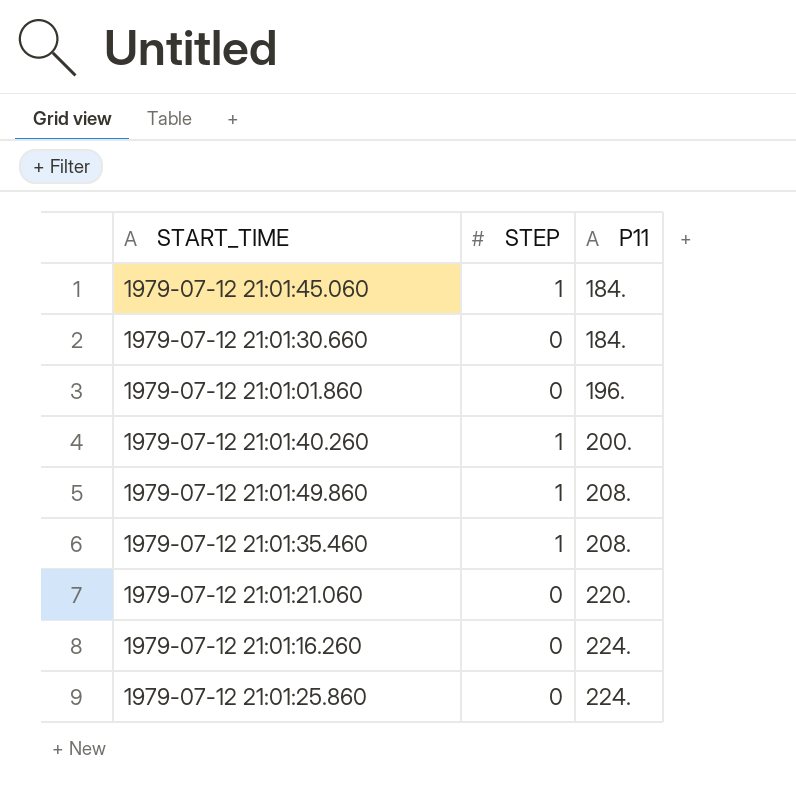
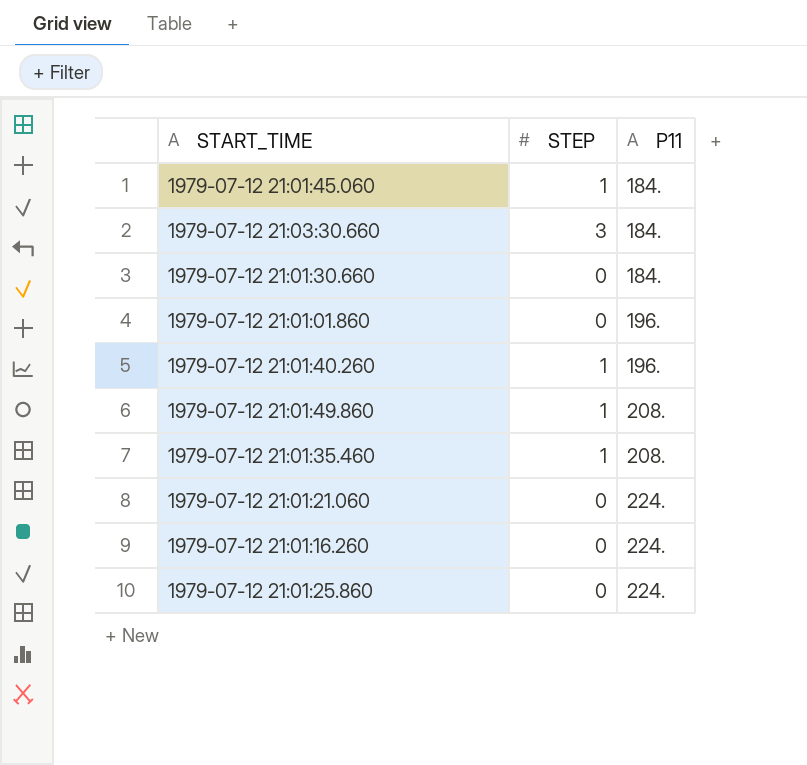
row 1979-07-12 21:03:30.660: none -> 3 | 184.
1979-07-12 21:01:40.260 | P11: 200. -> 196.
1979-07-12 21:01:21.060 | P11: 220. -> 224.

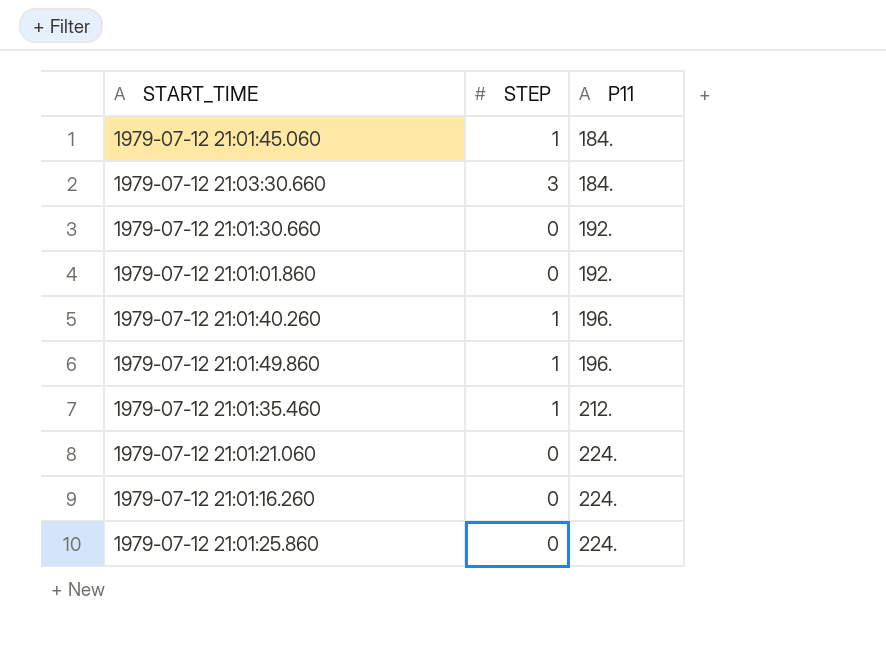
1979-07-12 21:01:30.660 | P11: 184. -> 192.
1979-07-12 21:01:01.860 | P11: 196. -> 192.
1979-07-12 21:01:49.860 | P11: 208. -> 196.
1979-07-12 21:01:35.460 | P11: 208. -> 212.

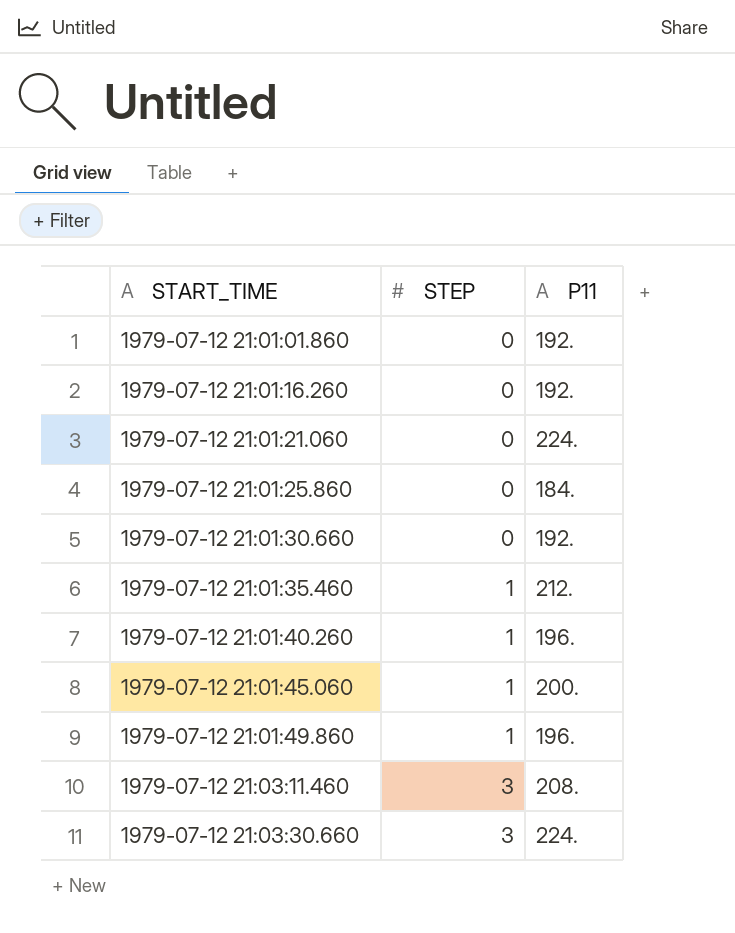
row order: P11 ascending -> START_TIME ascending
1979-07-12 21:01:16.260 | P11: 224. -> 192.
1979-07-12 21:01:25.860 | P11: 224. -> 184.
1979-07-12 21:01:45.060 | P11: 184. -> 200.
row 1979-07-12 21:03:11.460: none -> 3 | 208.
1979-07-12 21:03:30.660 | P11: 184. -> 224.

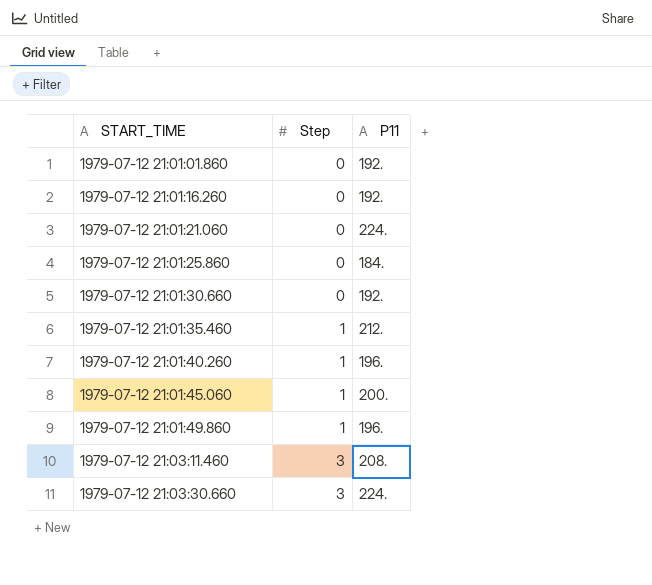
column name: STEP -> Step

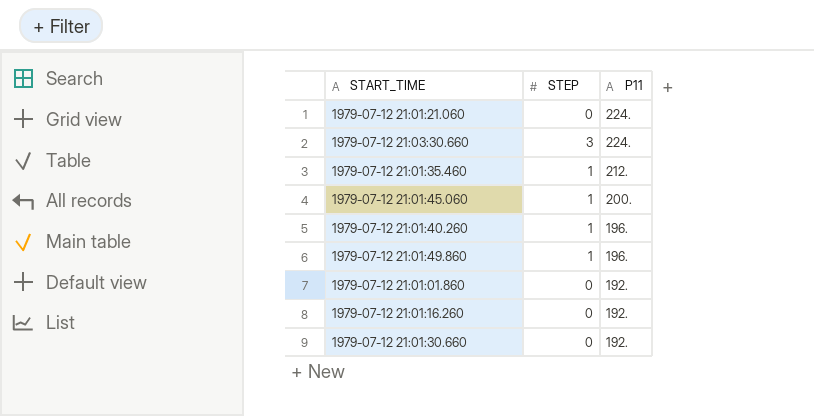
row order: START_TIME ascending -> P11 descending
column name: Step -> STEP
row 1979-07-12 21:01:25.860: 0 | 184. -> none
row 1979-07-12 21:03:11.460: 3 | 208. -> none

